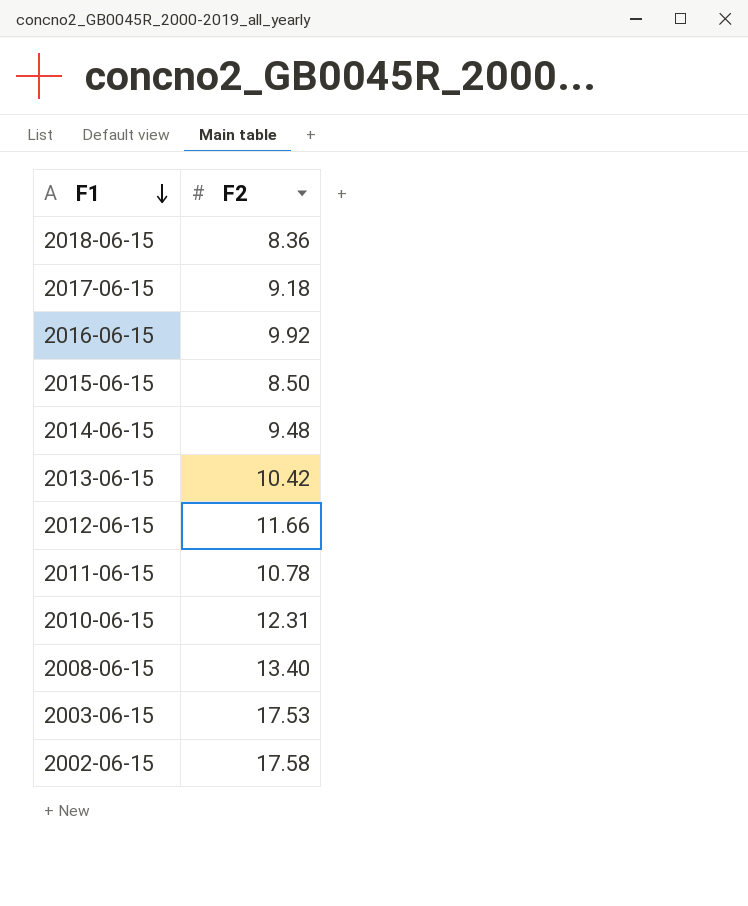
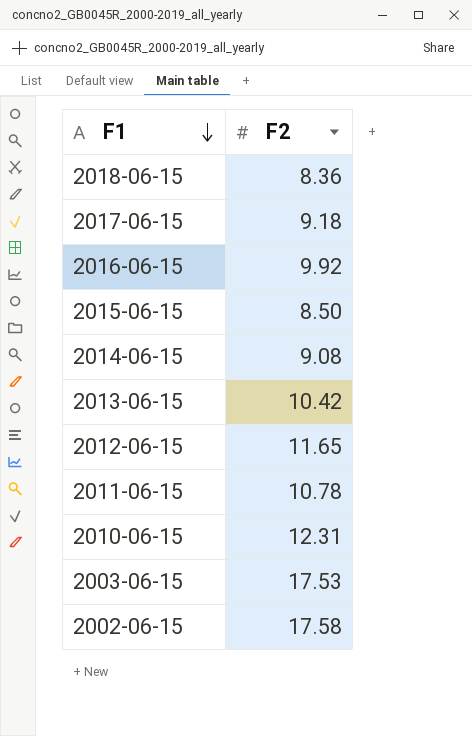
row 2008-06-15: 13.40 -> none
2014-06-15 | F2: 9.48 -> 9.08
2012-06-15 | F2: 11.66 -> 11.65

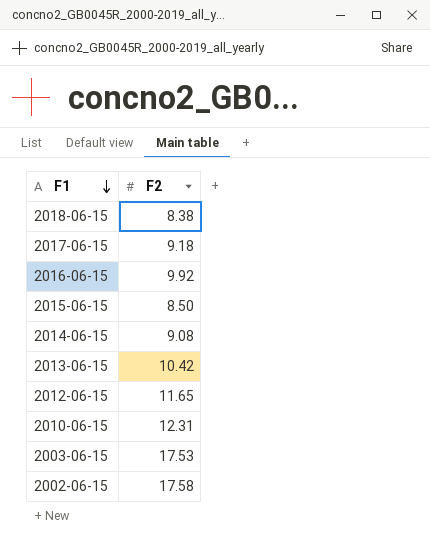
row 2011-06-15: 10.78 -> none
2018-06-15 | F2: 8.36 -> 8.38

